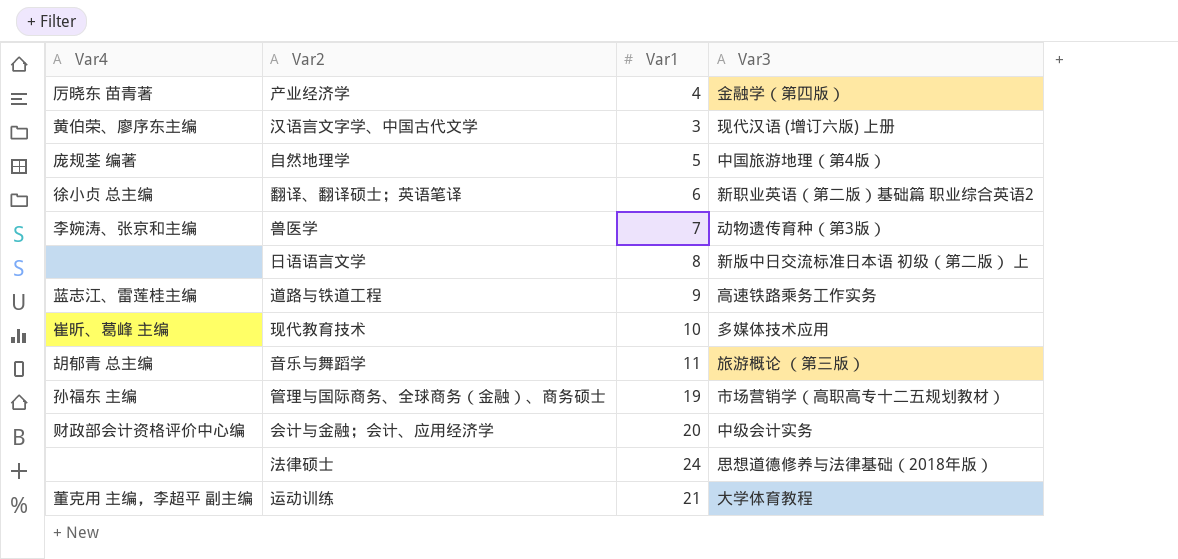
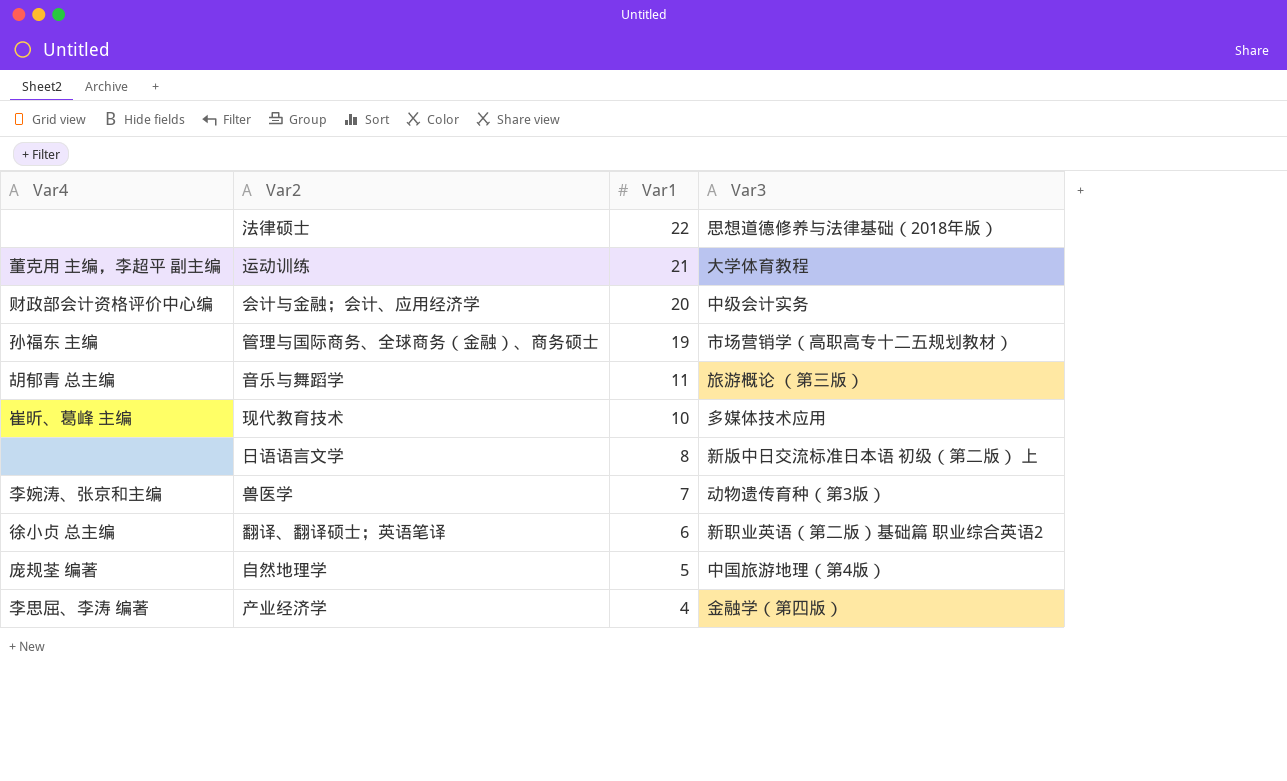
row order: none -> Var1 descending
row 汉语言文字学、中国古代文学: 黄伯荣、廖序东主编 | 3 | 现代汉语 (增订六版) 上册 -> none
row 道路与铁道工程: 蓝志江、雷莲桂主编 | 9 | 高速铁路乘务工作实务 -> none
法律硕士 | Var1: 24 -> 22
产业经济学 | Var4: 厉晓东 苗青著 -> 李思屈、李涛 编著

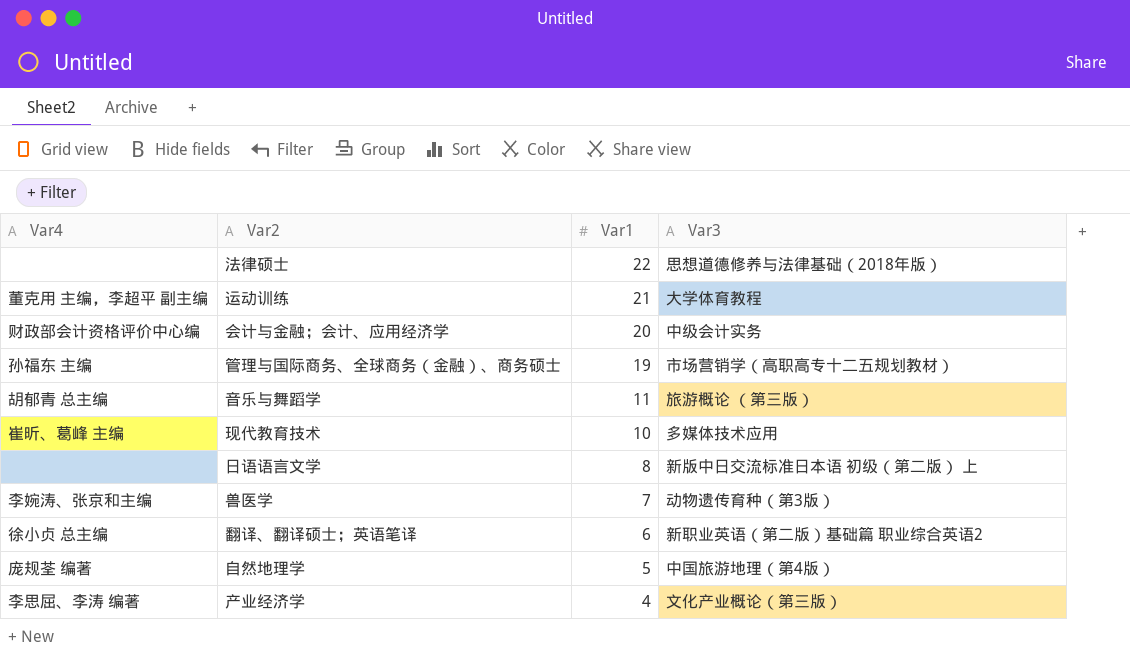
产业经济学 | Var3: 金融学（第四版） -> 文化产业概论（第三版）

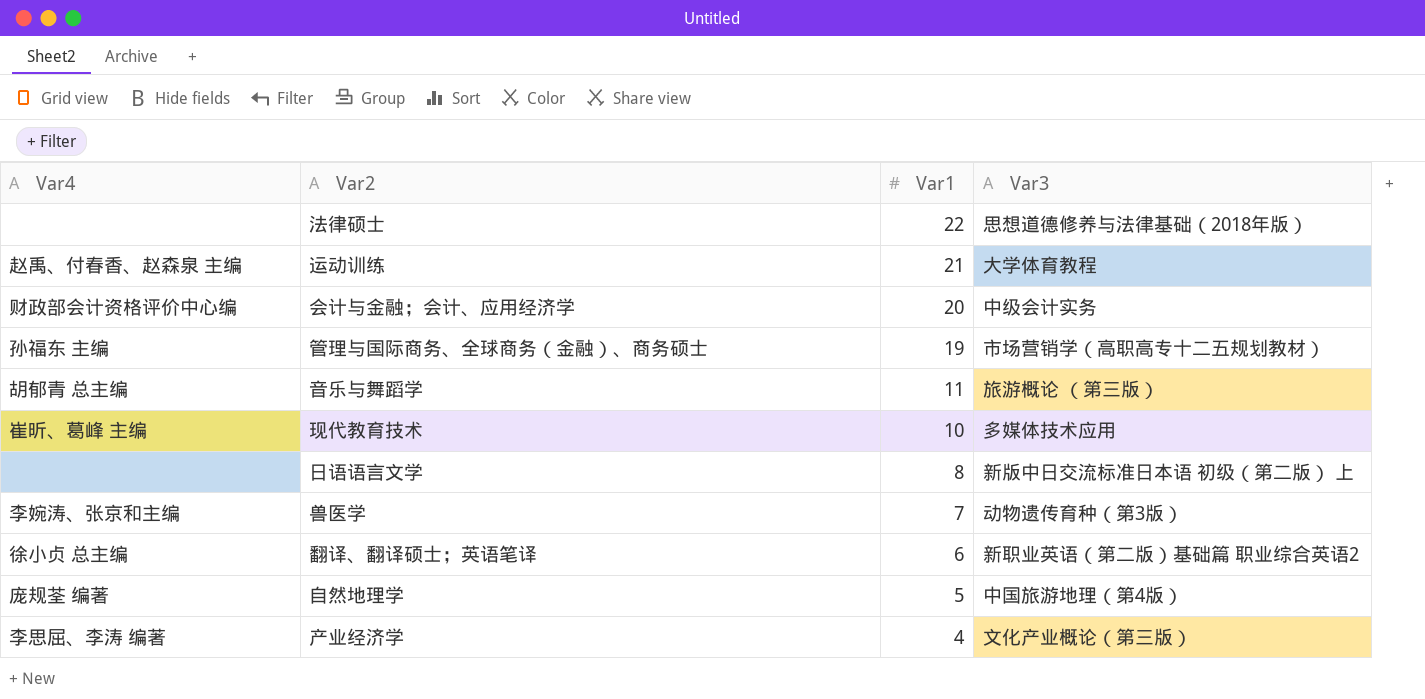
运动训练 | Var4: 董克用 主编，李超平 副主编 -> 赵禹、付春香、赵森泉 主编

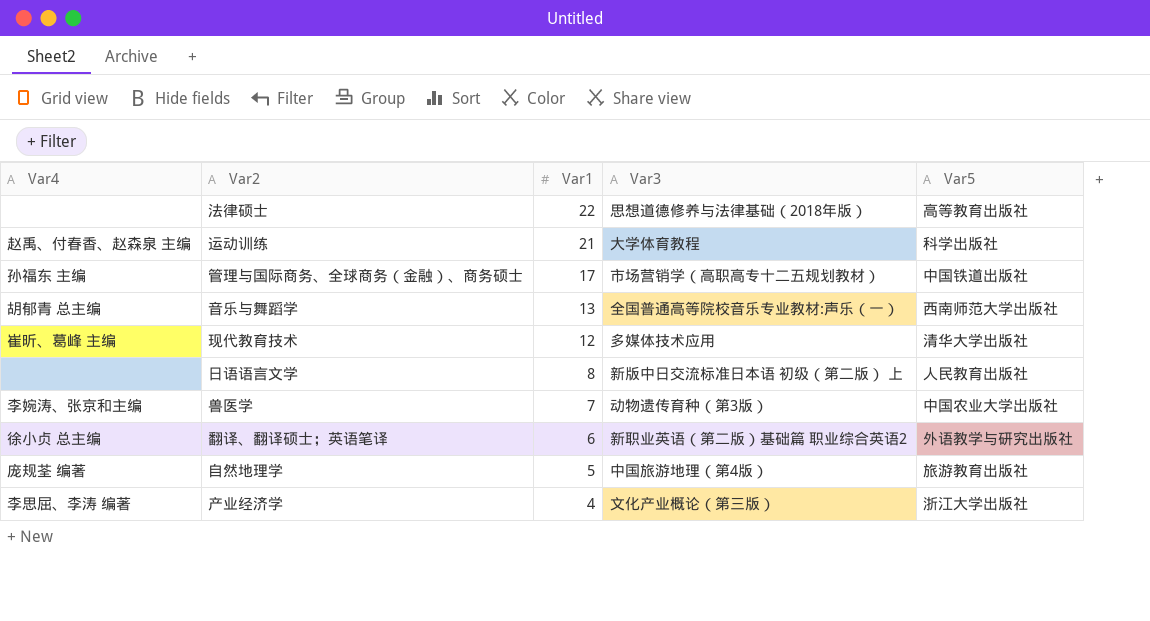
column Var5 | position: none -> 5
row 会计与金融；会计、应用经济学: 财政部会计资格评价中心编 | 20 | 中级会计实务 -> none
管理与国际商务、全球商务（金融）、商务硕士 | Var1: 19 -> 17
音乐与舞蹈学 | Var1: 11 -> 13
音乐与舞蹈学 | Var3: 旅游概论 （第三版） -> 全国普通高等院校音乐专业教材:声乐（一）
现代教育技术 | Var1: 10 -> 12

